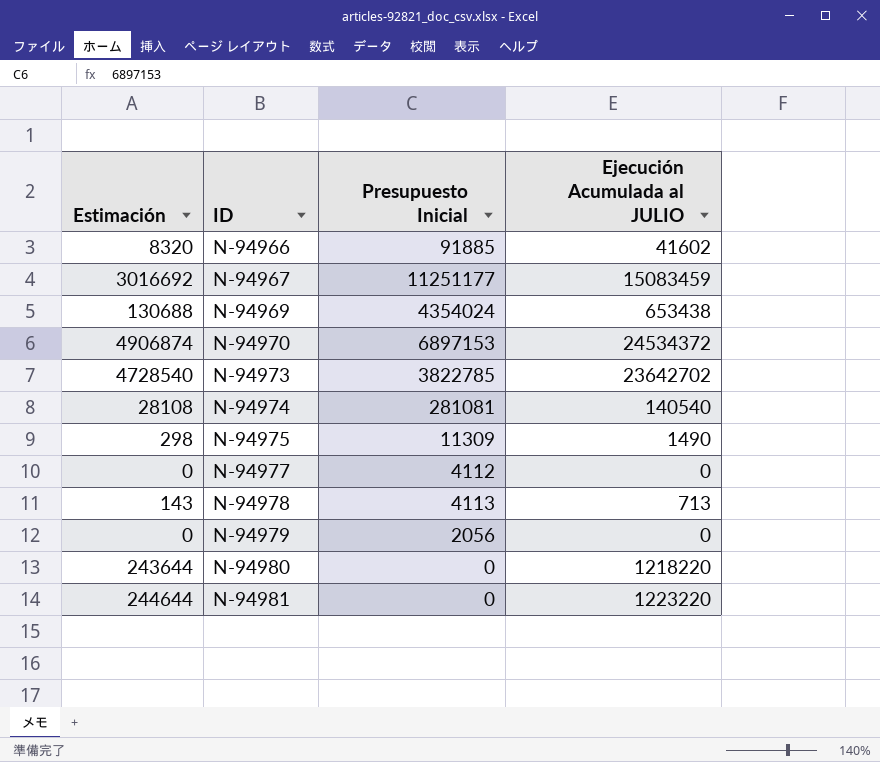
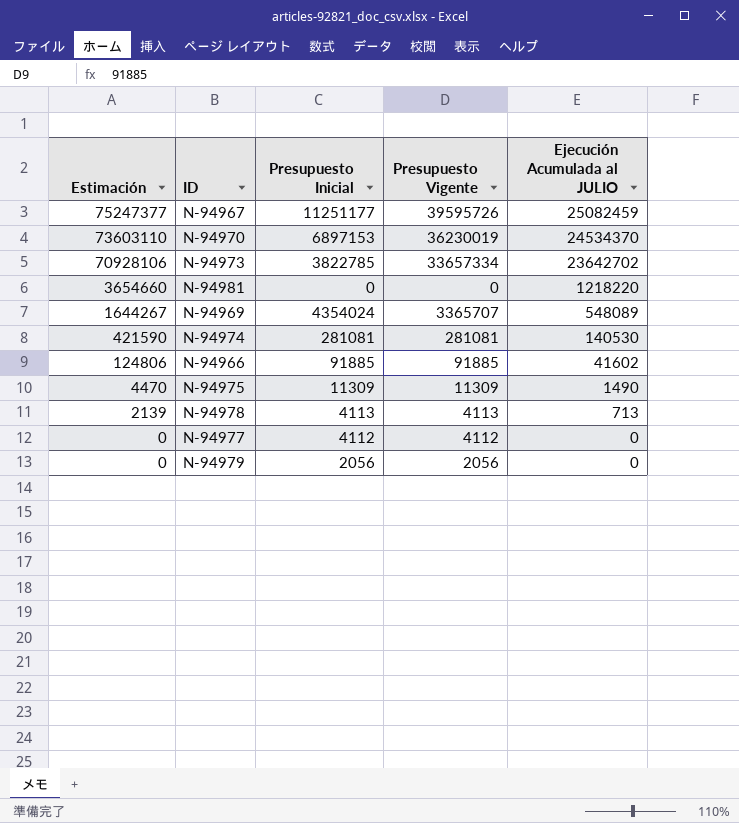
row order: ID ascending -> Estimación descending
column Estimación | formula: [Ejecución Acumulada al JULIO] * 0,2 -> [Ejecución Acumulada al JULIO] * 3
column Presupuesto Vigente | position: none -> 4
row N-94980: 243644 | 0 | 1218220 -> none
N-94967 | Ejecución Acumulada al JULIO: 15083459 -> 25082459
N-94970 | Ejecución Acumulada al JULIO: 24534372 -> 24534370
N-94981 | Ejecución Acumulada al JULIO: 1223220 -> 1218220
N-94969 | Ejecución Acumulada al JULIO: 653438 -> 548089
N-94974 | Ejecución Acumulada al JULIO: 140540 -> 140530

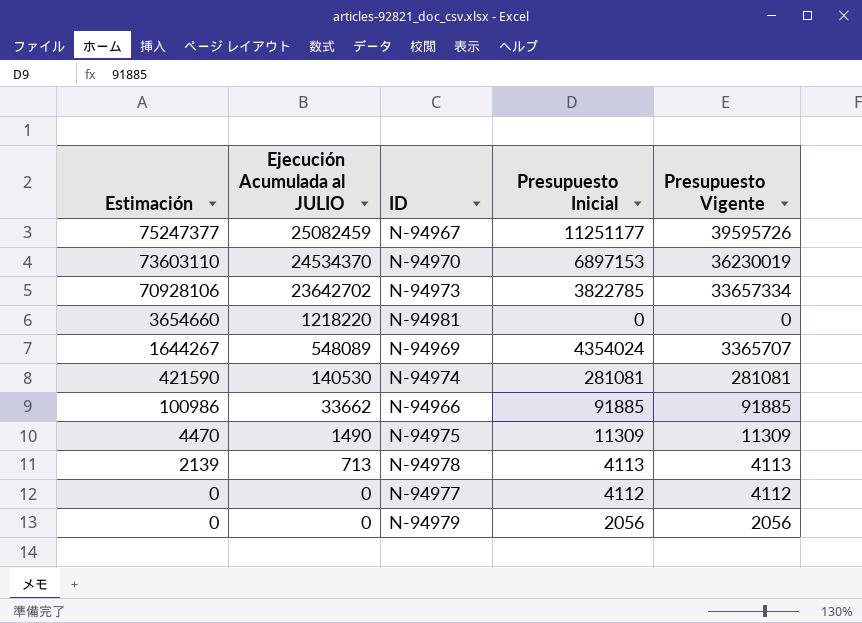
column Ejecución Acumulada al JULIO | position: 5 -> 2
N-94966 | Estimación: 124806 -> 100986
N-94966 | Ejecución Acumulada al JULIO: 41602 -> 33662

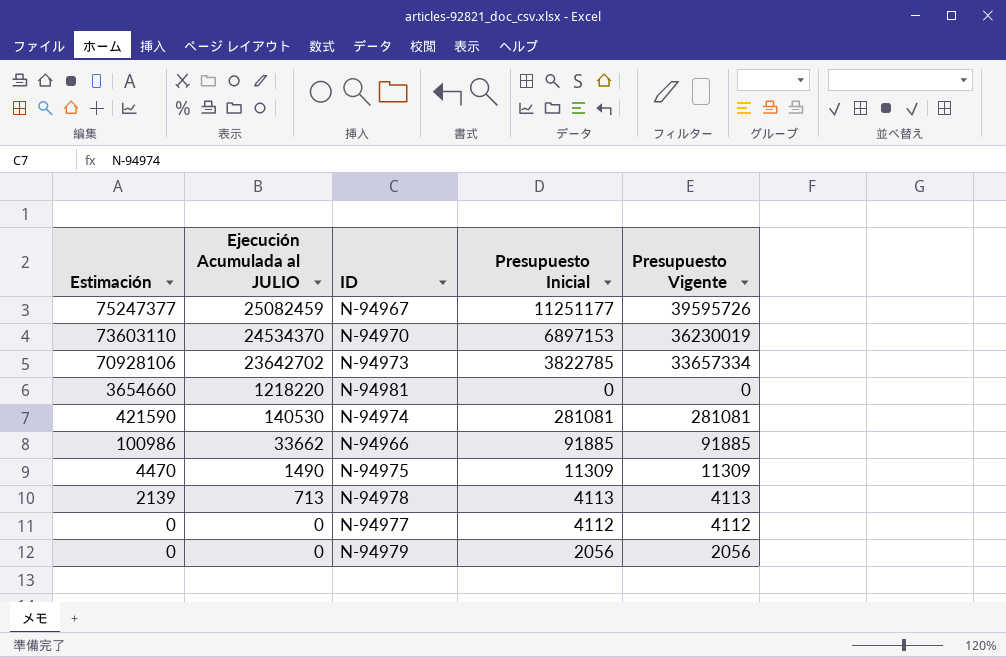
row N-94969: 1644267 | 548089 | 4354024 | 3365707 -> none

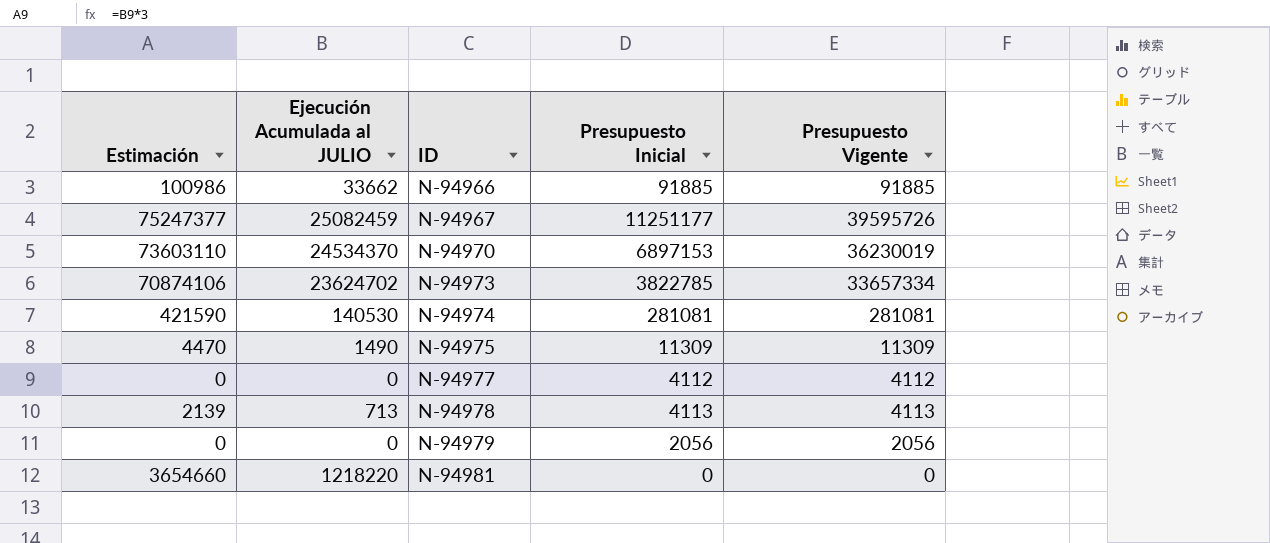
row order: Estimación descending -> ID ascending
N-94973 | Estimación: 70928106 -> 70874106
N-94973 | Ejecución Acumulada al JULIO: 23642702 -> 23624702

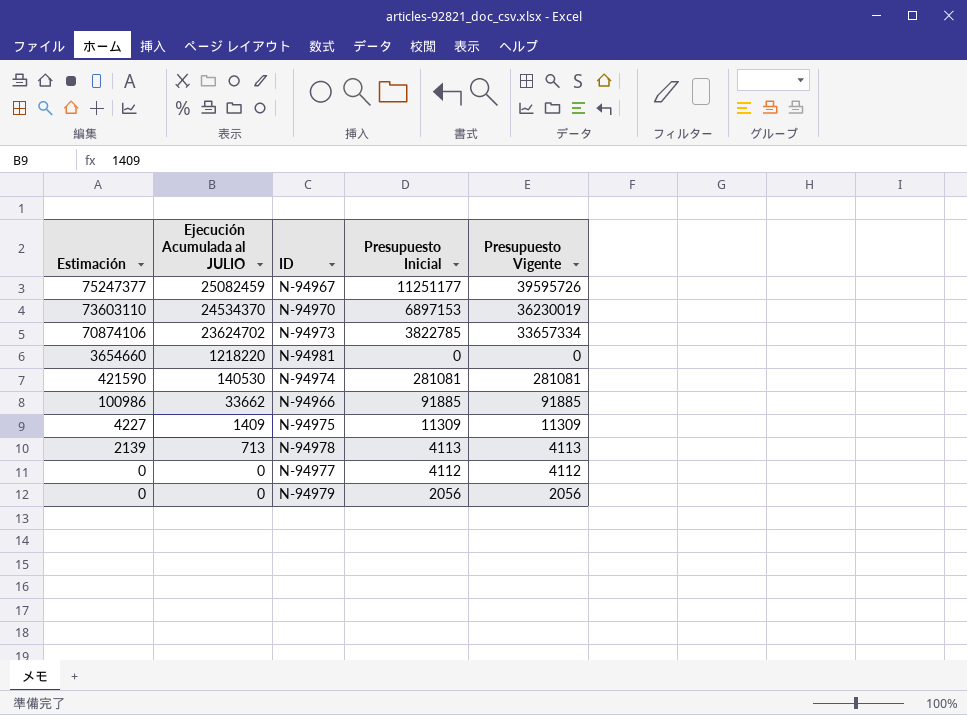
row order: ID ascending -> Estimación descending
N-94975 | Estimación: 4470 -> 4227
N-94975 | Ejecución Acumulada al JULIO: 1490 -> 1409

